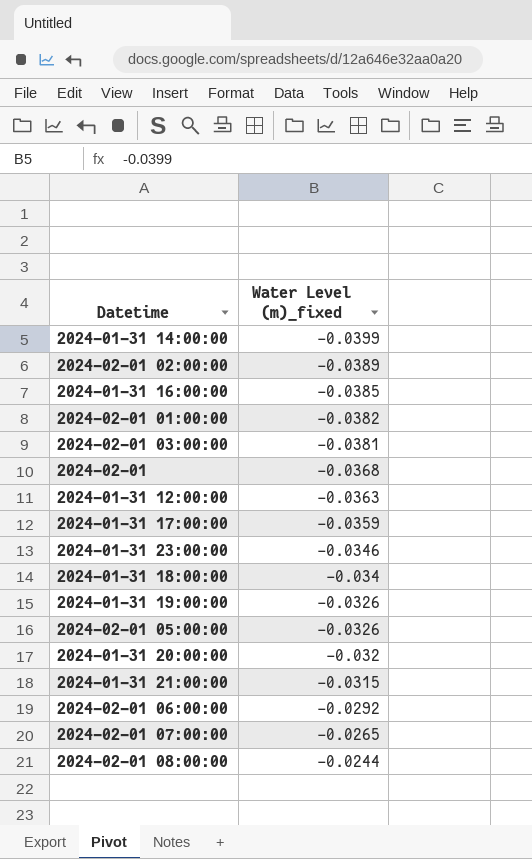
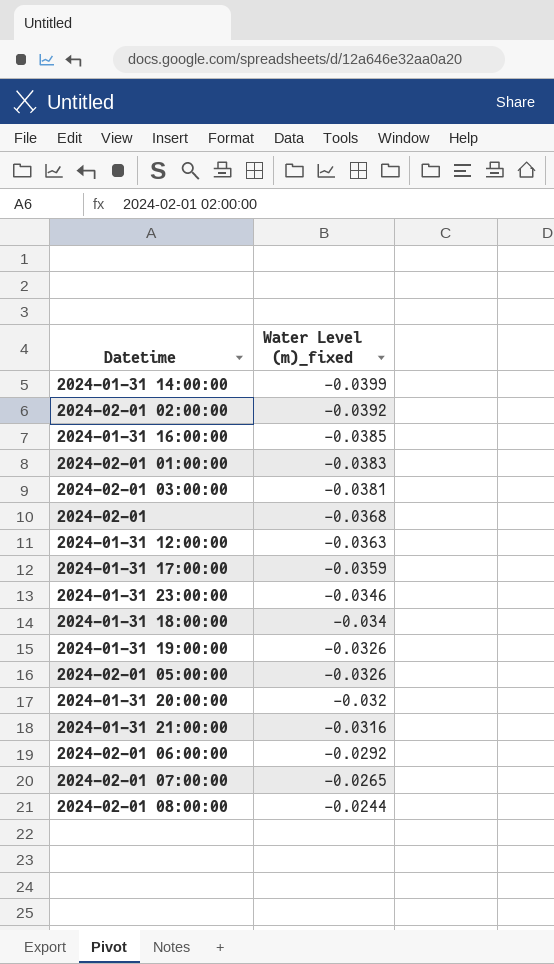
2024-02-01 02:00:00 | Water Level (m)_fixed: -0.0389 -> -0.0392
2024-02-01 01:00:00 | Water Level (m)_fixed: -0.0382 -> -0.0383
2024-01-31 21:00:00 | Water Level (m)_fixed: -0.0315 -> -0.0316

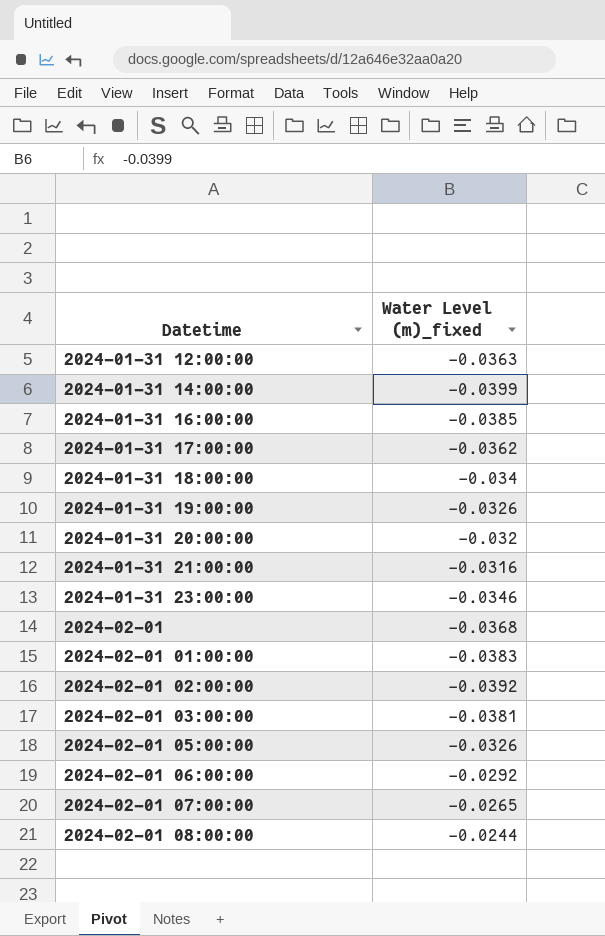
row order: Water Level (m)_fixed ascending -> Datetime ascending
2024-01-31 17:00:00 | Water Level (m)_fixed: -0.0359 -> -0.0362

